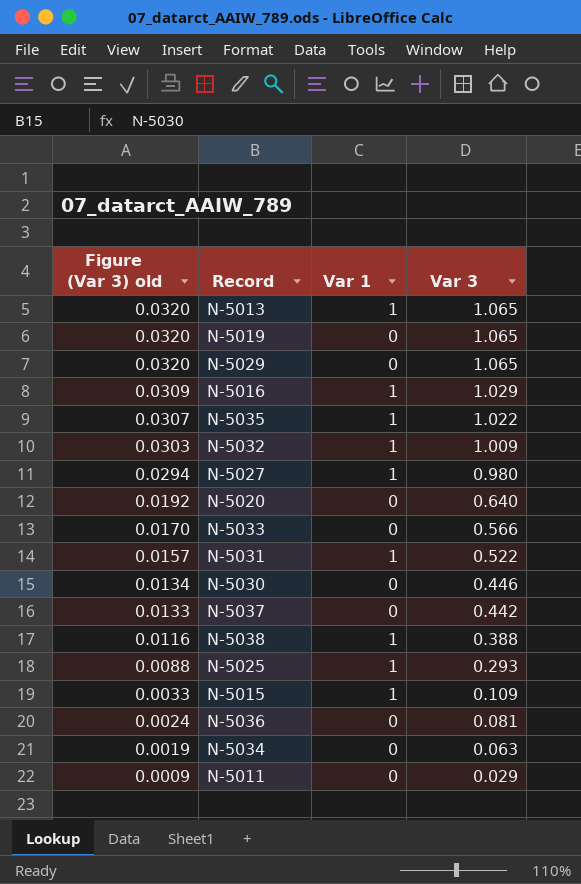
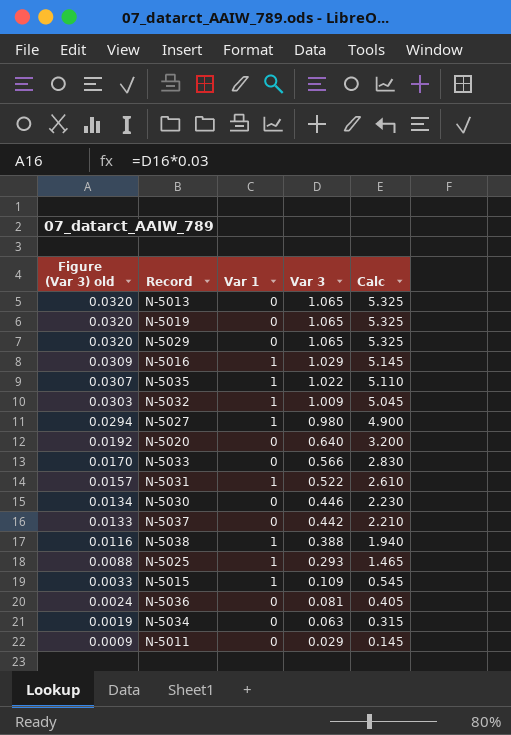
column Calc | formula: none -> [Var 3] * 5
N-5013 | Var 1: 1 -> 0

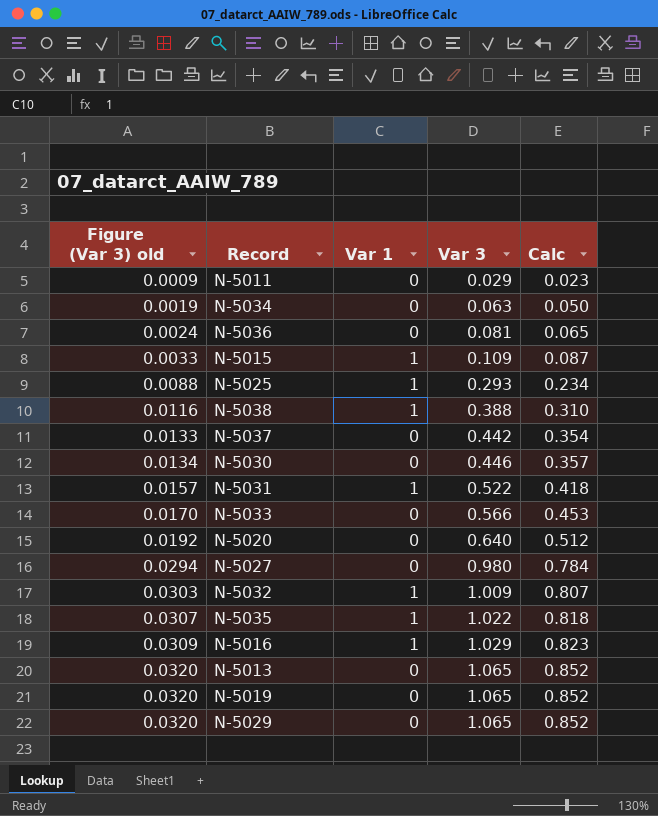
row order: Figure (Var 3) old descending -> Figure (Var 3) old ascending
column Calc | formula: [Var 3] * 5 -> [Var 3] * 0.8
N-5027 | Var 1: 1 -> 0

